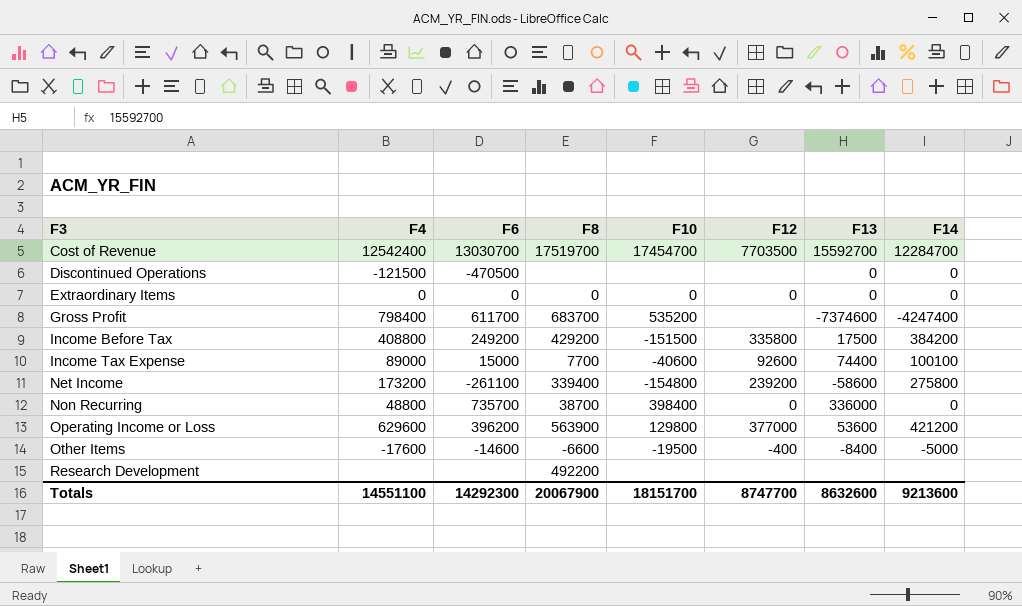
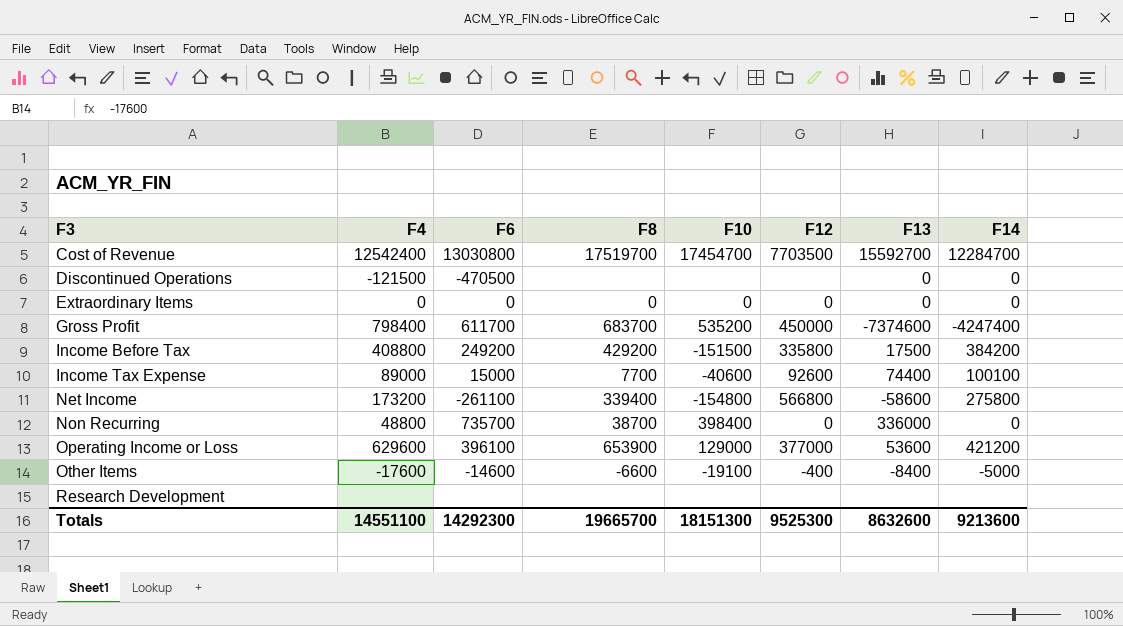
Cost of Revenue | F6: 13030700 -> 13030800
Gross Profit | F12: none -> 450000
Net Income | F12: 239200 -> 566800
Operating Income or Loss | F6: 396200 -> 396100
Operating Income or Loss | F8: 563900 -> 653900
Operating Income or Loss | F10: 129800 -> 129000
Other Items | F10: -19500 -> -19100
Research Development | F8: 492200 -> none
Totals | F8: 20067900 -> 19665700
Totals | F10: 18151700 -> 18151300
Totals | F12: 8747700 -> 9525300

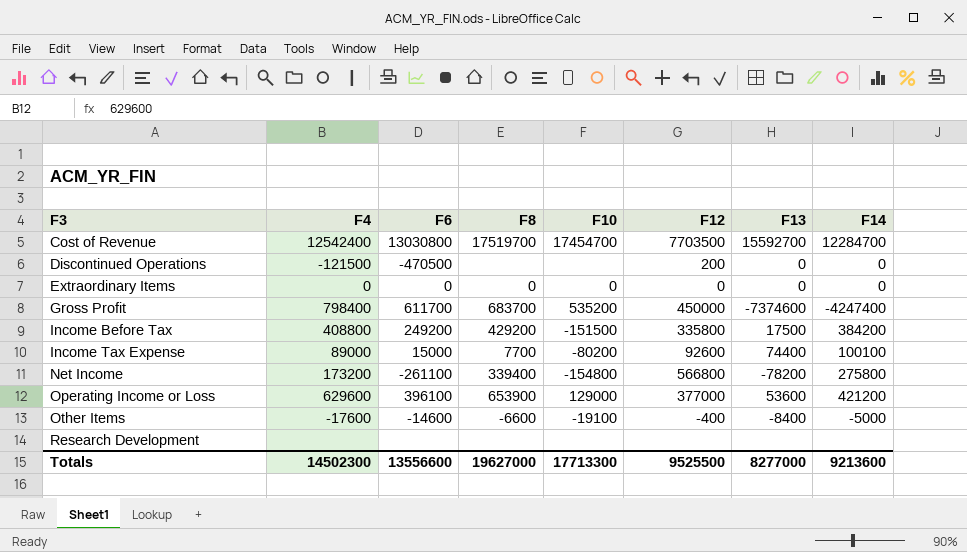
row Non Recurring: 48800 | 735700 | 38700 | 398400 | 0 | 336000 | 0 -> none
Discontinued Operations | F12: none -> 200
Income Tax Expense | F10: -40600 -> -80200
Net Income | F13: -58600 -> -78200
Totals | F4: 14551100 -> 14502300
Totals | F6: 14292300 -> 13556600
Totals | F8: 19665700 -> 19627000
Totals | F10: 18151300 -> 17713300
Totals | F12: 9525300 -> 9525500
Totals | F13: 8632600 -> 8277000

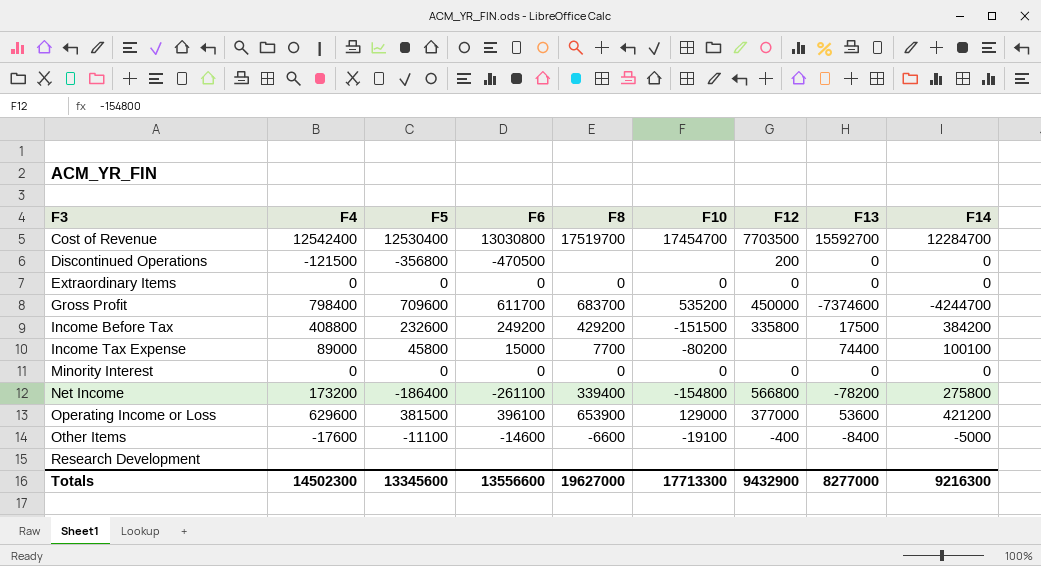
column F5 | position: none -> 3
Gross Profit | F14: -4247400 -> -4244700
Income Tax Expense | F12: 92600 -> none
row Minority Interest: none -> 0 | 0 | 0 | 0 | 0 | 0 | 0 | 0
Totals | F12: 9525500 -> 9432900
Totals | F14: 9213600 -> 9216300

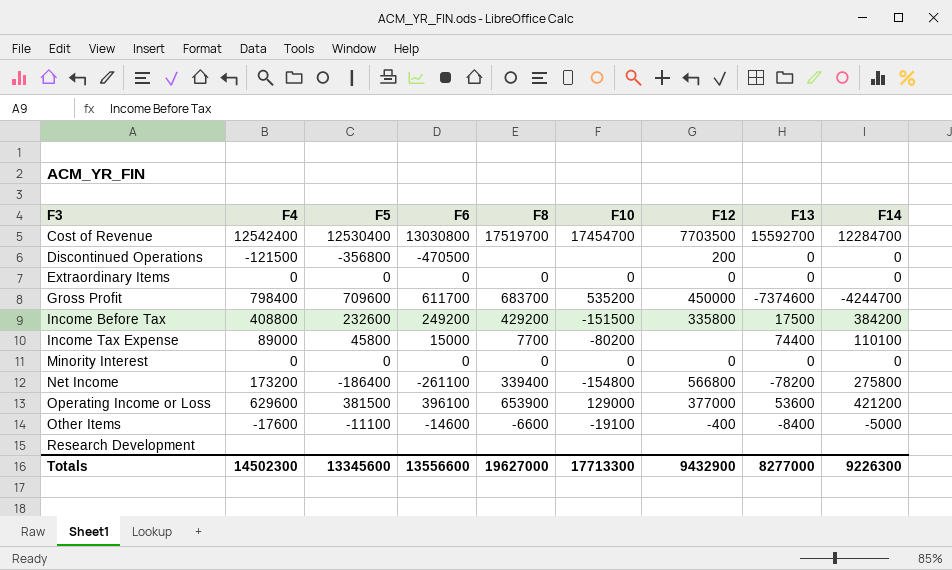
Income Tax Expense | F14: 100100 -> 110100
Totals | F14: 9216300 -> 9226300

